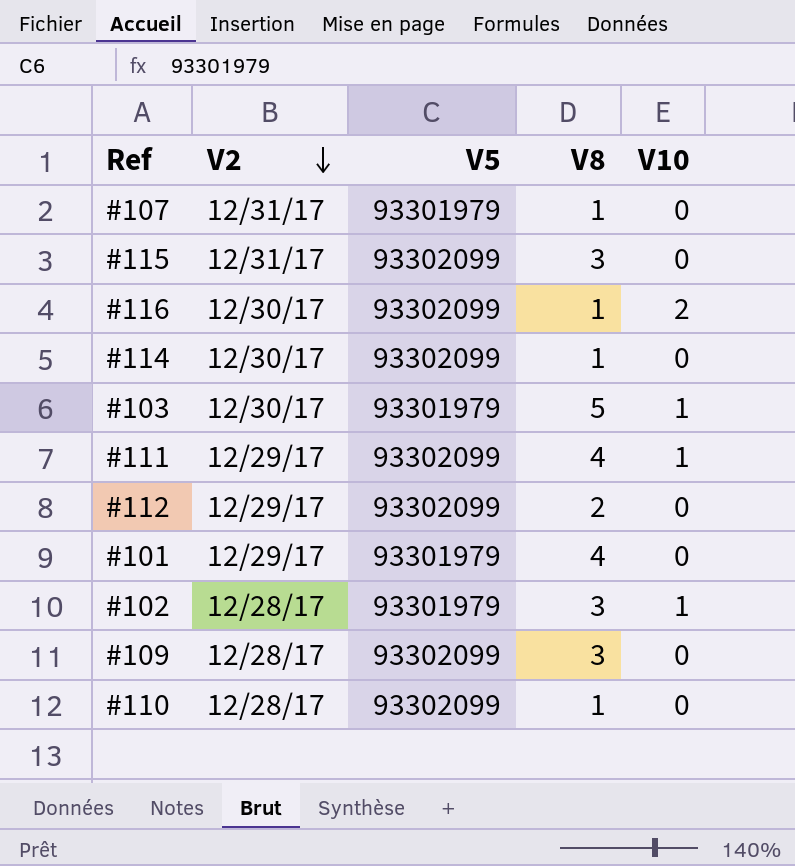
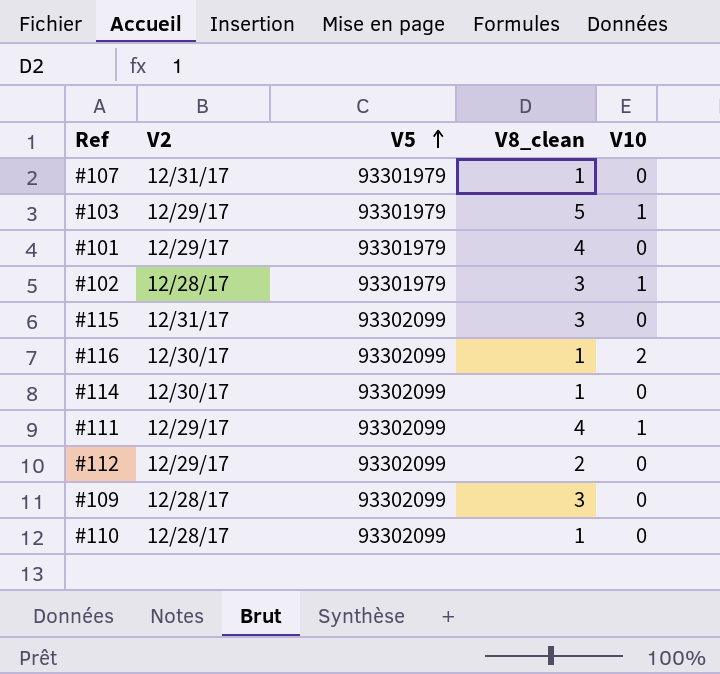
row order: V2 descending -> V5 ascending
column name: V8 -> V8_clean
#103 | V2: 12/30/17 -> 12/29/17

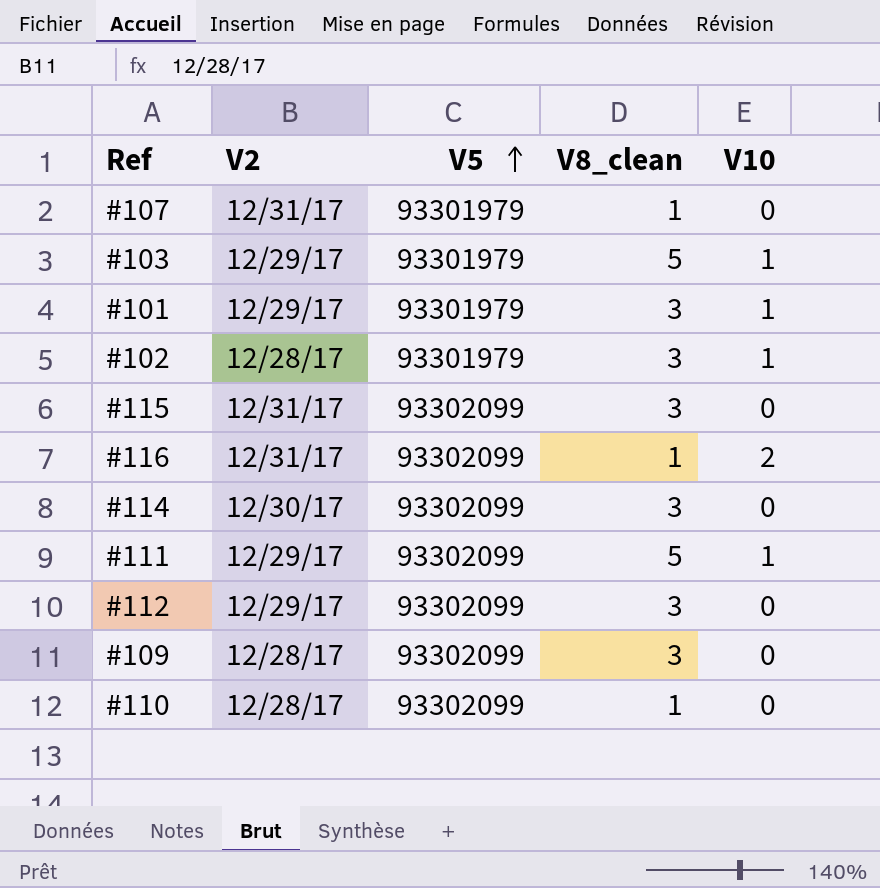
#101 | V8_clean: 4 -> 3
#101 | V10: 0 -> 1
#116 | V2: 12/30/17 -> 12/31/17
#114 | V8_clean: 1 -> 3
#111 | V8_clean: 4 -> 5
#112 | V8_clean: 2 -> 3

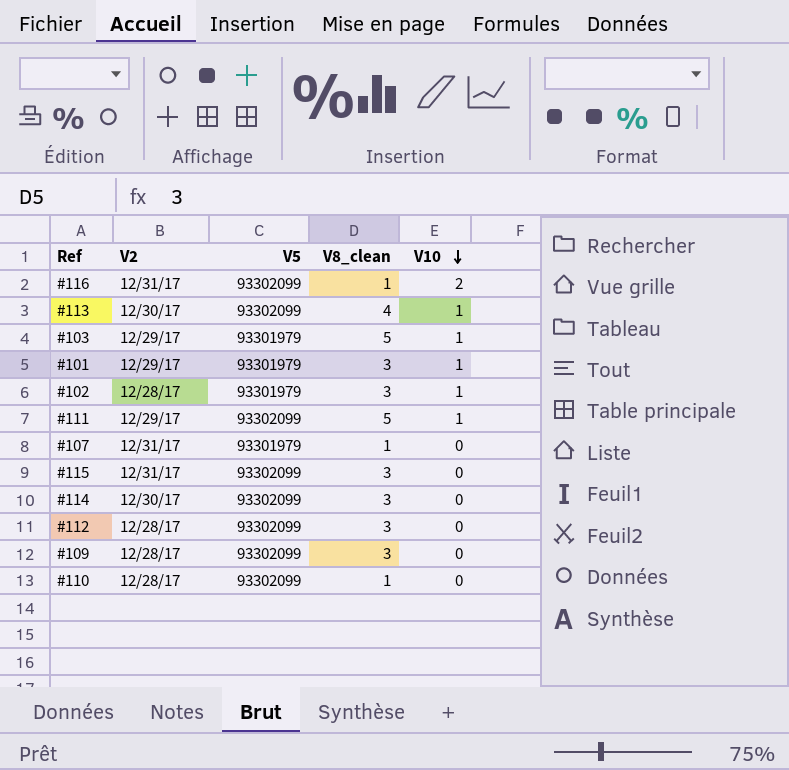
row order: V5 ascending -> V10 descending
row #113: none -> 12/30/17 | 93302099 | 4 | 1
#112 | V2: 12/29/17 -> 12/28/17

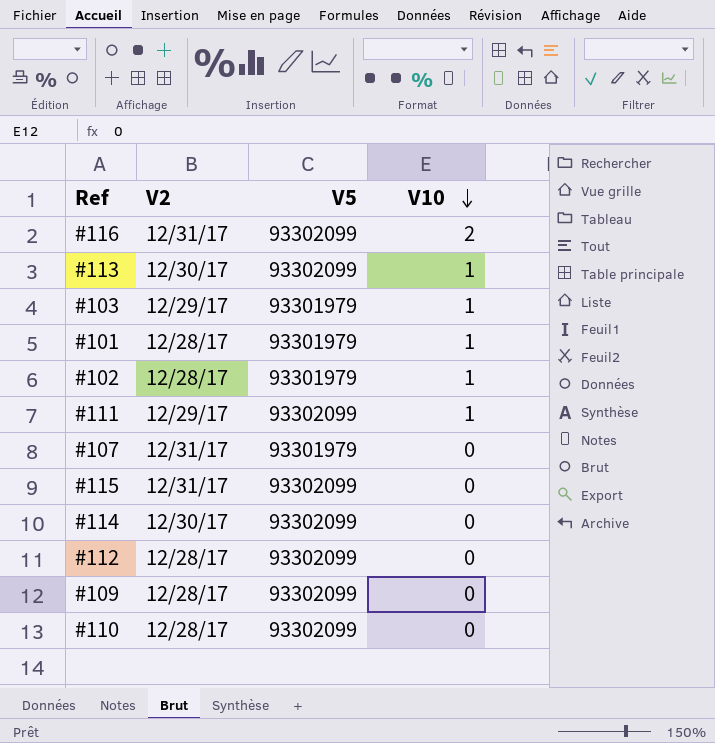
column V8_clean | position: 4 -> none
#101 | V2: 12/29/17 -> 12/28/17

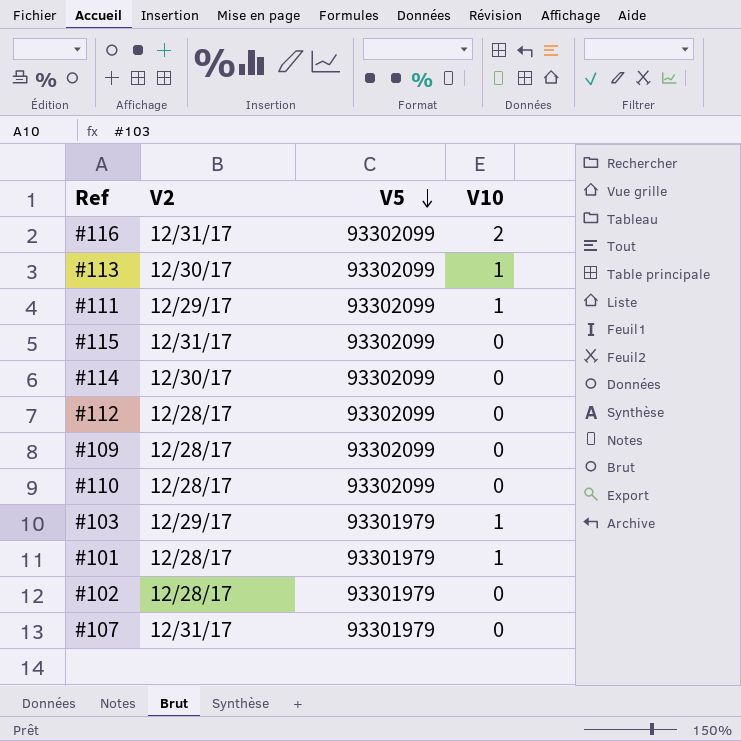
row order: V10 descending -> V5 descending
#102 | V10: 1 -> 0

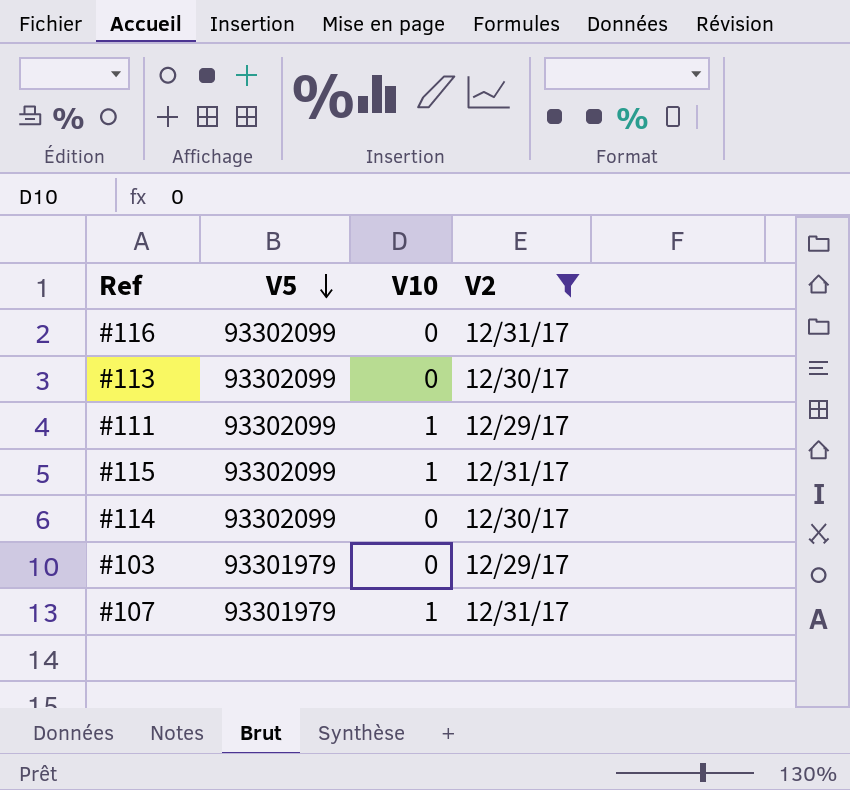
filter: none -> V2 != 12/28/17
column V2 | position: 2 -> 4
#116 | V10: 2 -> 0
#113 | V10: 1 -> 0
#115 | V10: 0 -> 1
#103 | V10: 1 -> 0
#107 | V10: 0 -> 1

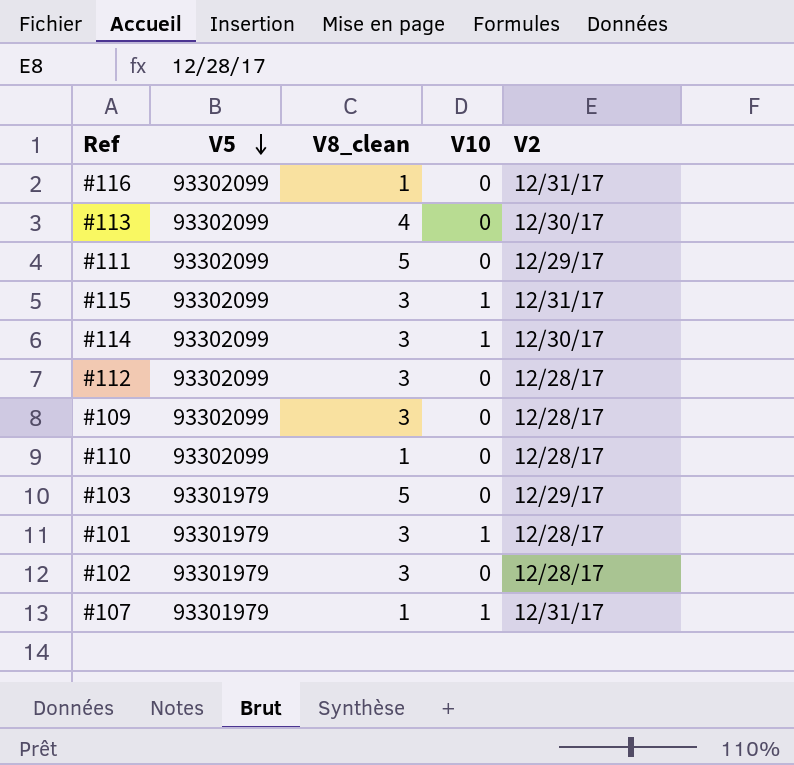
filter: V2 != 12/28/17 -> none
column V8_clean | position: none -> 3
#111 | V10: 1 -> 0
#114 | V10: 0 -> 1

